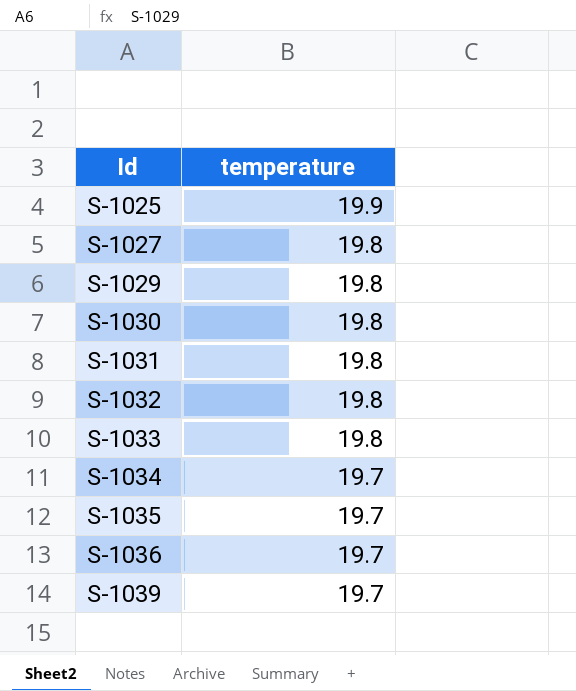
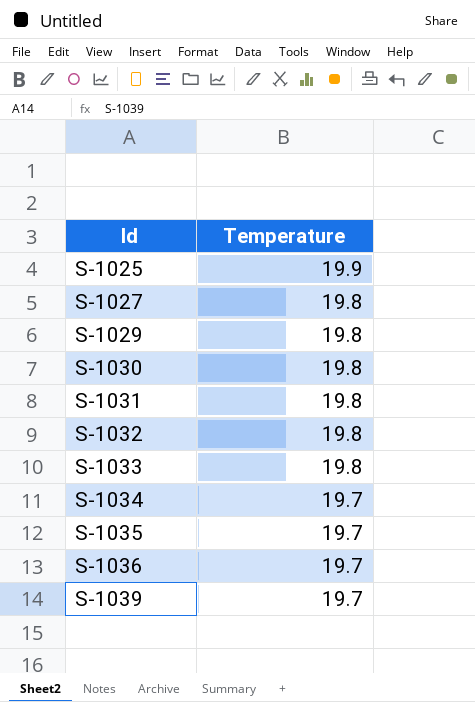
column name: temperature -> Temperature

